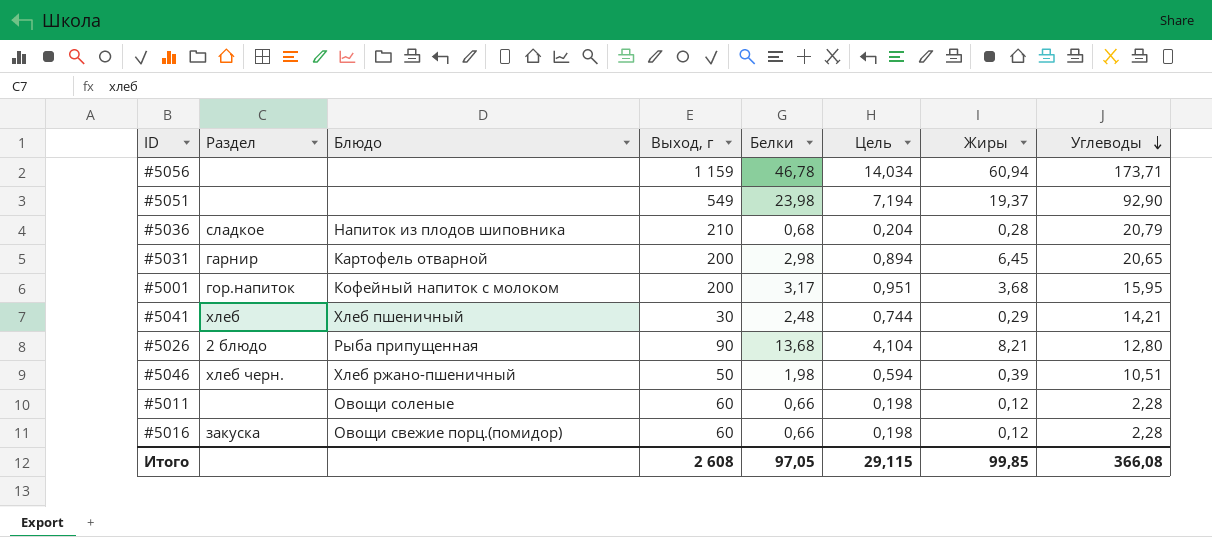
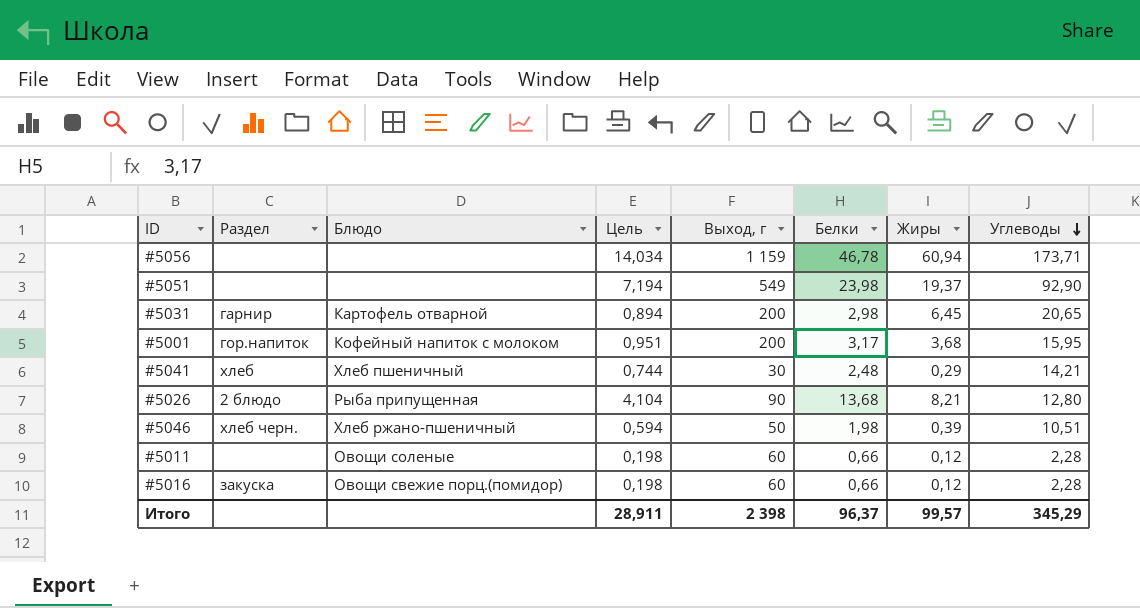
column Цель | position: 6 -> 4
row #5036: сладкое | Напиток из плодов шиповника | 210 | 0,68 | 0,204 | 0,28 | 20,79 -> none
Итого | Цель: 29,115 -> 28,911
Итого | Выход, г: 2 608 -> 2 398
Итого | Белки: 97,05 -> 96,37
Итого | Жиры: 99,85 -> 99,57
Итого | Углеводы: 366,08 -> 345,29

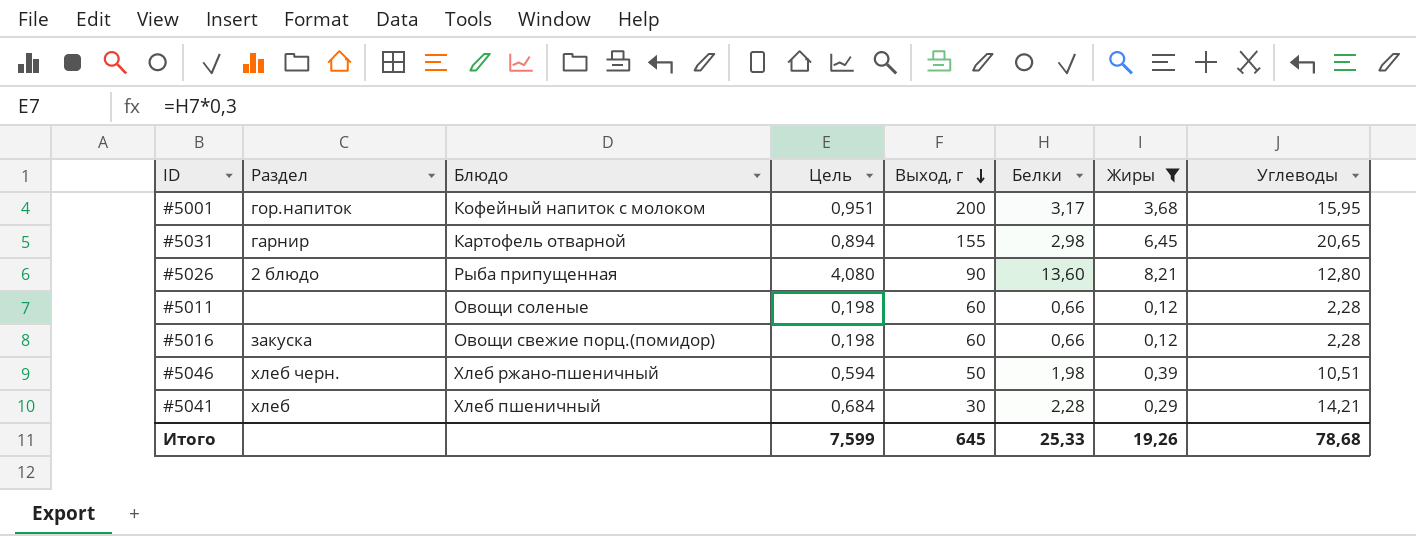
filter: none -> Жиры <= 8,21
row order: Углеводы descending -> Выход, г descending
#5031 | Выход, г: 200 -> 155
#5026 | Цель: 4,104 -> 4,080
#5026 | Белки: 13,68 -> 13,60
#5041 | Цель: 0,744 -> 0,684
#5041 | Белки: 2,48 -> 2,28
Итого | Цель: 28,911 -> 7,599
Итого | Выход, г: 2 398 -> 645
Итого | Белки: 96,37 -> 25,33
Итого | Жиры: 99,57 -> 19,26
Итого | Углеводы: 345,29 -> 78,68

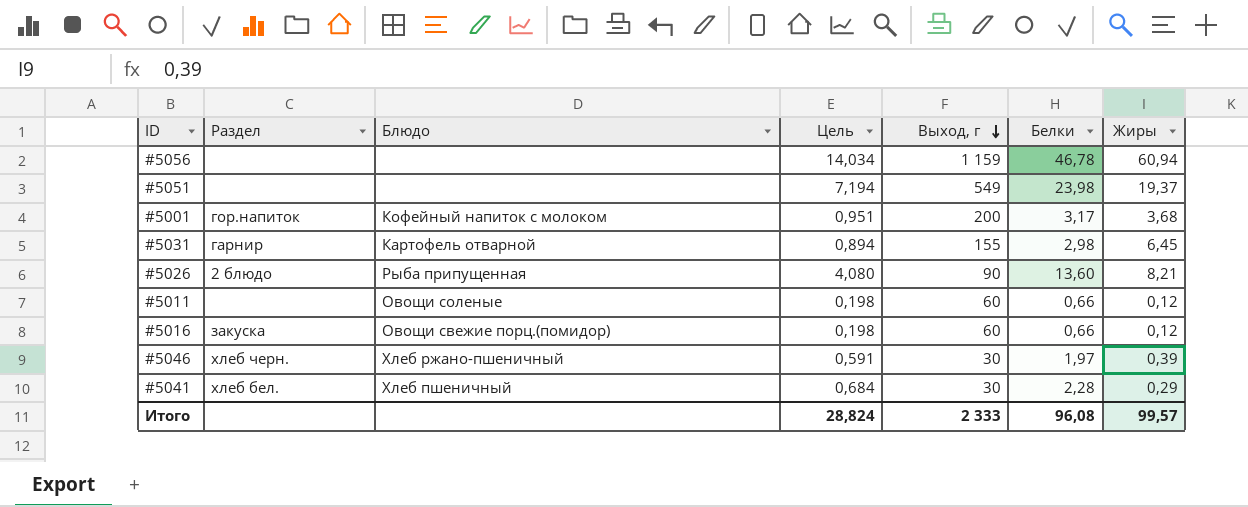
filter: Жиры <= 8,21 -> none
column Углеводы | position: 8 -> none
#5046 | Цель: 0,594 -> 0,591
#5046 | Выход, г: 50 -> 30
#5046 | Белки: 1,98 -> 1,97
#5041 | Раздел: хлеб -> хлеб бел.
Итого | Цель: 7,599 -> 28,824
Итого | Выход, г: 645 -> 2 333
Итого | Белки: 25,33 -> 96,08
Итого | Жиры: 19,26 -> 99,57

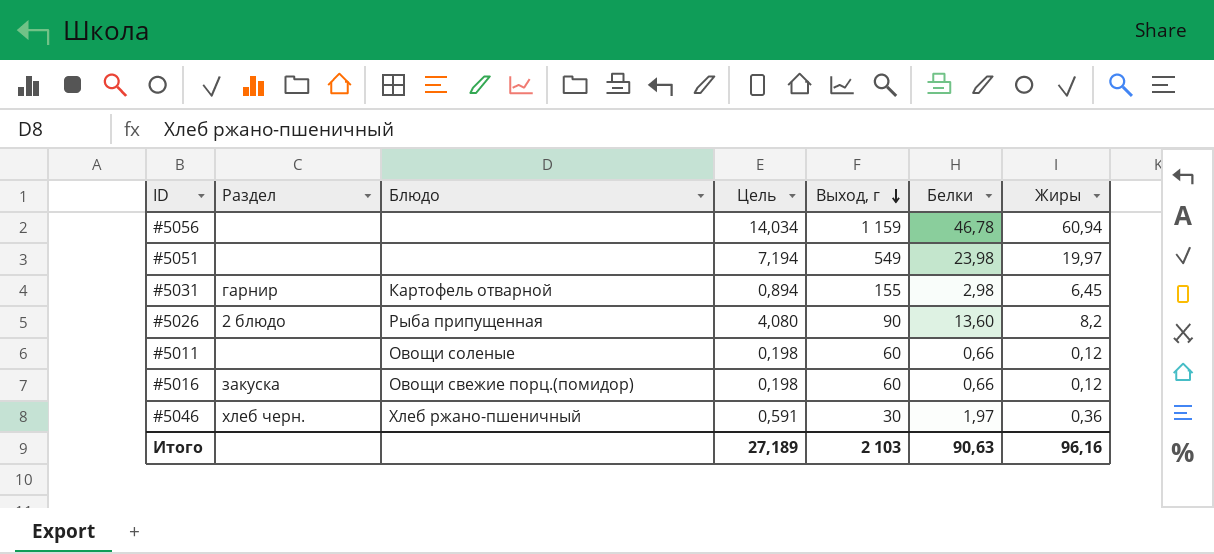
row #5001: гор.напиток | Кофейный напиток с молоком | 0,951 | 200 | 3,17 | 3,68 -> none
row #5041: хлеб бел. | Хлеб пшеничный | 0,684 | 30 | 2,28 | 0,29 -> none
#5051 | Жиры: 19,37 -> 19,97
#5026 | Жиры: 8,21 -> 8,2
#5046 | Жиры: 0,39 -> 0,36
Итого | Цель: 28,824 -> 27,189
Итого | Выход, г: 2 333 -> 2 103
Итого | Белки: 96,08 -> 90,63
Итого | Жиры: 99,57 -> 96,16

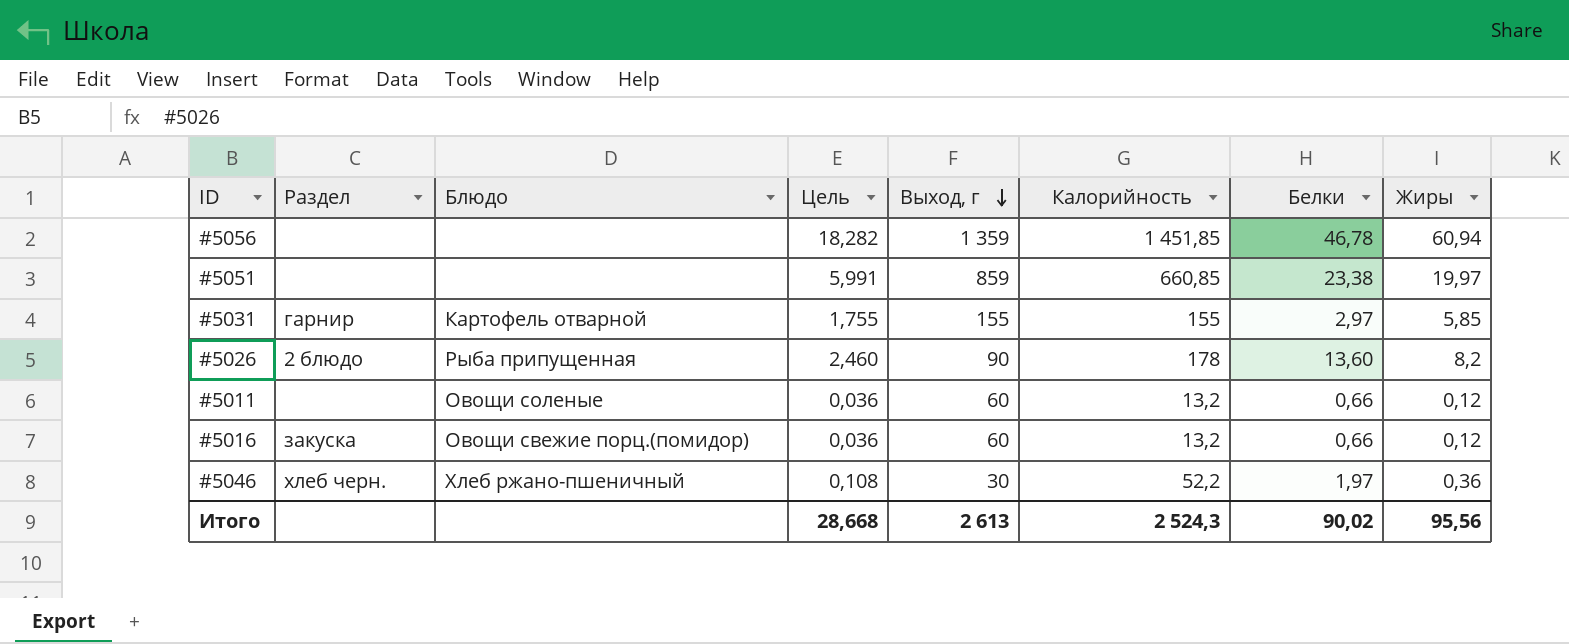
column Цель | formula: [Белки] * 0,3 -> [Жиры] * 0,3
column Калорийность | position: none -> 6
#5056 | Выход, г: 1 159 -> 1 359
#5051 | Выход, г: 549 -> 859
#5051 | Белки: 23,98 -> 23,38
#5031 | Белки: 2,98 -> 2,97
#5031 | Жиры: 6,45 -> 5,85
Итого | Цель: 27,189 -> 28,668
Итого | Выход, г: 2 103 -> 2 613
Итого | Белки: 90,63 -> 90,02
Итого | Жиры: 96,16 -> 95,56

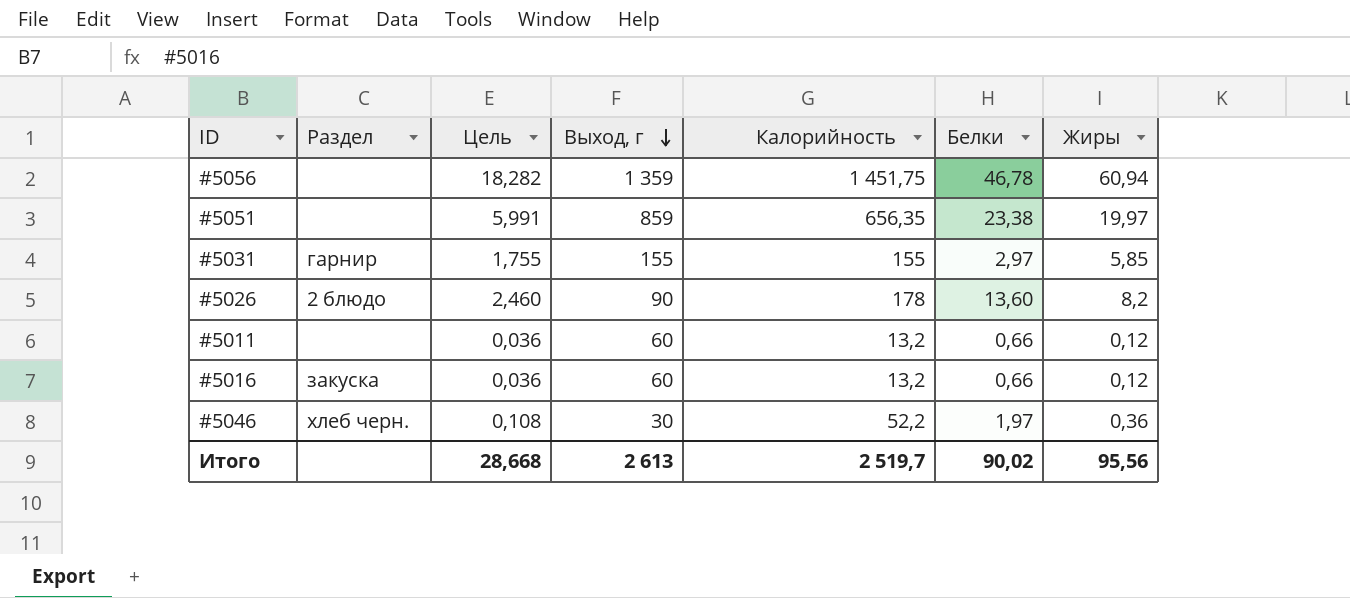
column Блюдо | position: 3 -> none
#5056 | Калорийность: 1 451,85 -> 1 451,75
#5051 | Калорийность: 660,85 -> 656,35
Итого | Калорийность: 2 524,3 -> 2 519,7

